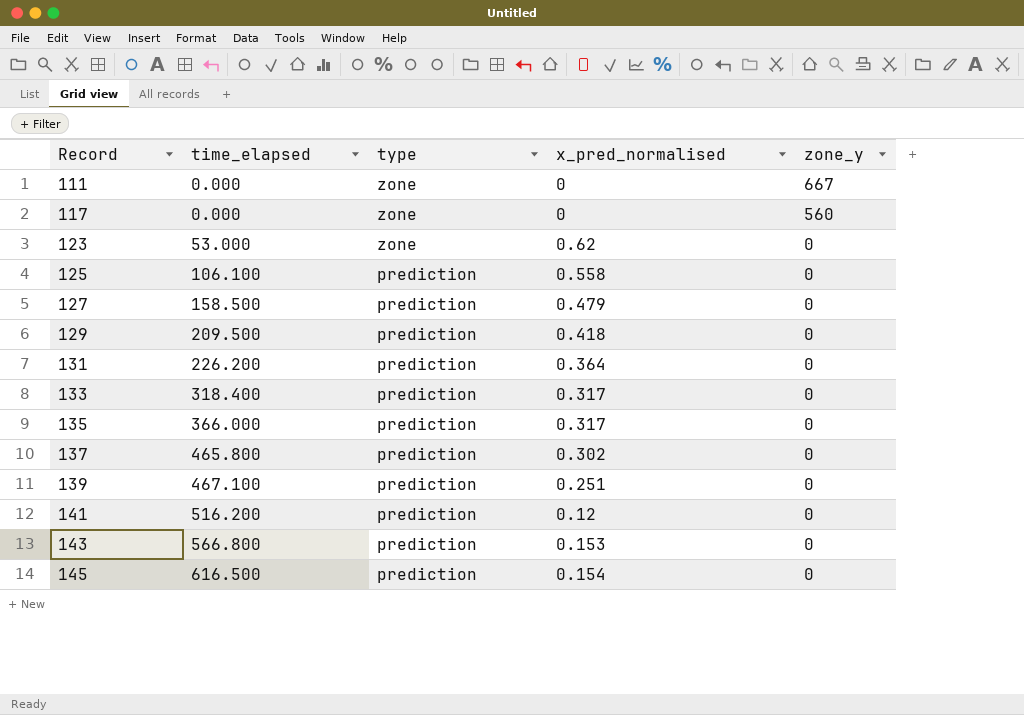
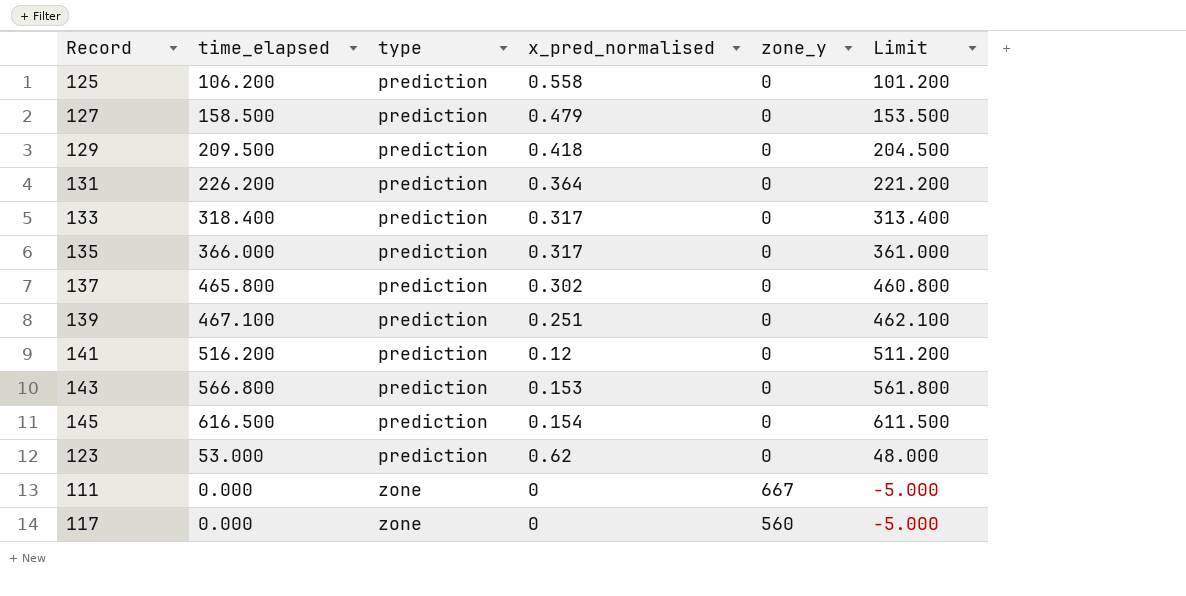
row order: Record ascending -> type ascending
column Limit | formula: none -> [time_elapsed] - 5
125 | time_elapsed: 106.100 -> 106.200
123 | type: zone -> prediction

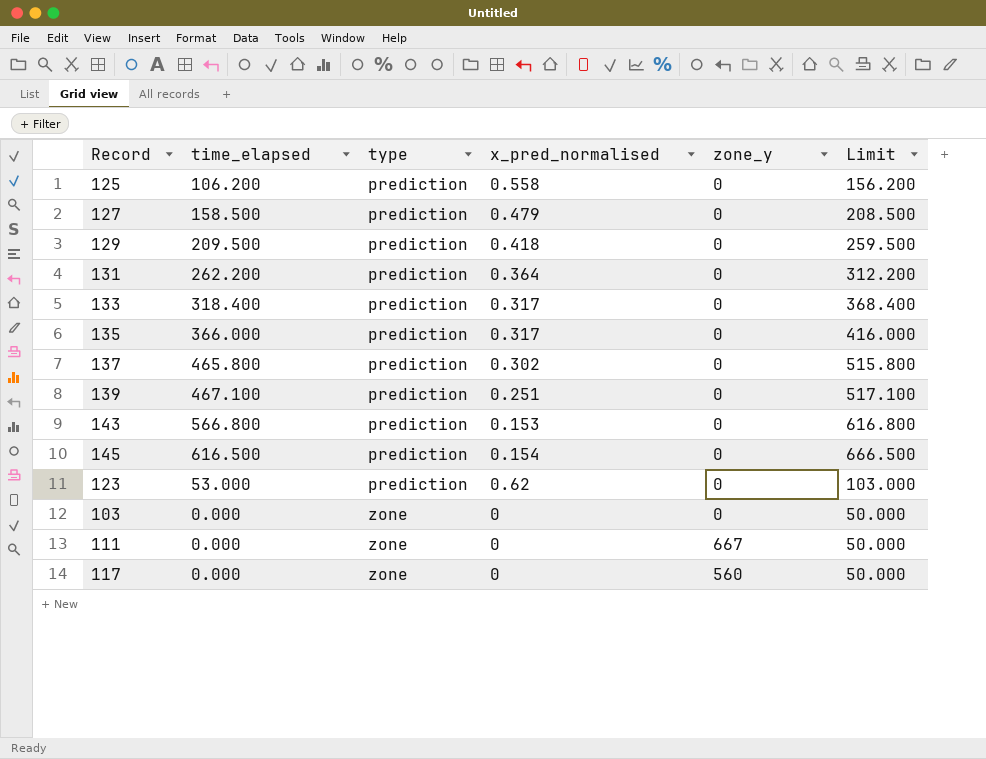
column Limit | formula: [time_elapsed] - 5 -> [time_elapsed] + 50
row 141: 516.200 | prediction | 0.12 | 0 | 511.200 -> none
131 | time_elapsed: 226.200 -> 262.200
row 103: none -> 0.000 | zone | 0 | 0 | 50.000

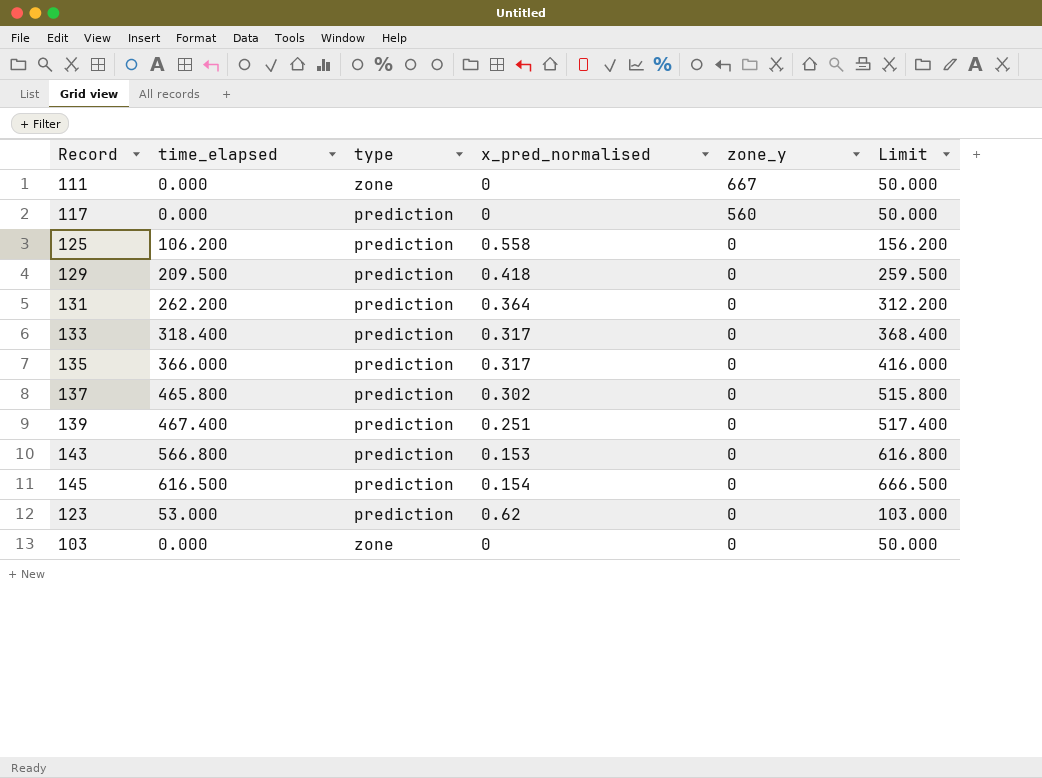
row order: type ascending -> zone_y descending
row 127: 158.500 | prediction | 0.479 | 0 | 208.500 -> none
117 | type: zone -> prediction
139 | time_elapsed: 467.100 -> 467.400
139 | Limit: 517.100 -> 517.400

